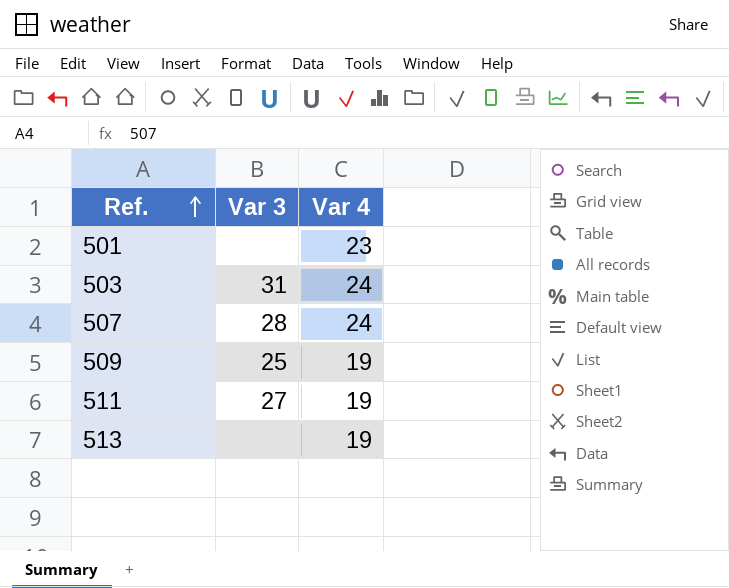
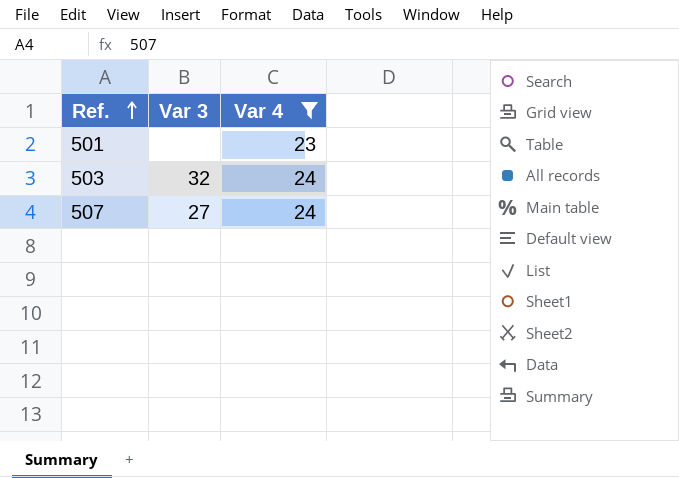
filter: none -> Var 4 != 19
503 | Var 3: 31 -> 32
507 | Var 3: 28 -> 27

